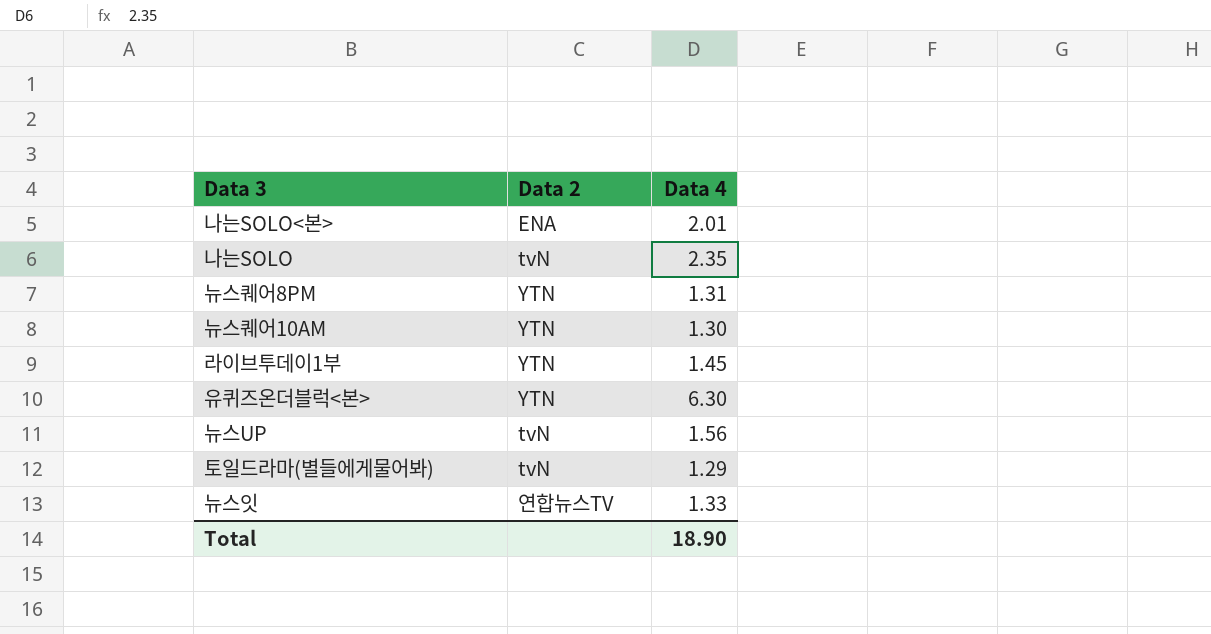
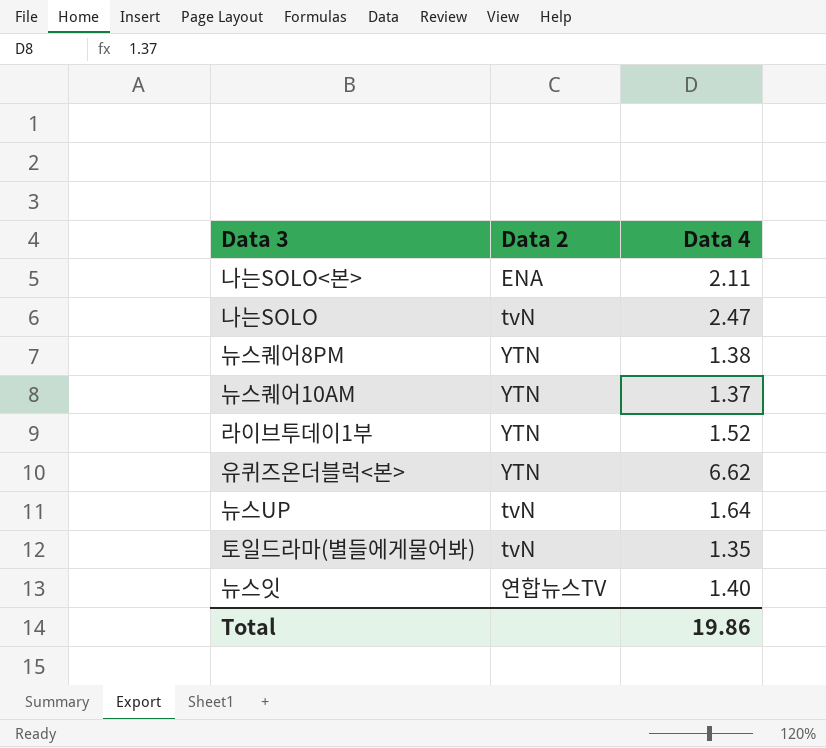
나는SOLO<본> | Data 4: 2.01 -> 2.11
나는SOLO | Data 4: 2.35 -> 2.47
뉴스퀘어8PM | Data 4: 1.31 -> 1.38
뉴스퀘어10AM | Data 4: 1.30 -> 1.37
라이브투데이1부 | Data 4: 1.45 -> 1.52
유퀴즈온더블럭<본> | Data 4: 6.30 -> 6.62
뉴스UP | Data 4: 1.56 -> 1.64
토일드라마(별들에게물어봐) | Data 4: 1.29 -> 1.35
뉴스잇 | Data 4: 1.33 -> 1.40
Total | Data 4: 18.90 -> 19.86

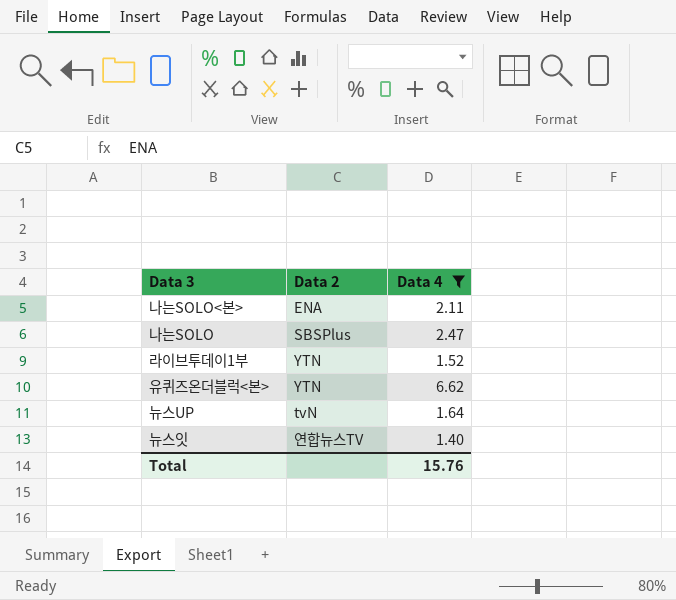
filter: none -> Data 4 >= 1.40
나는SOLO | Data 2: tvN -> SBSPlus
Total | Data 4: 19.86 -> 15.76

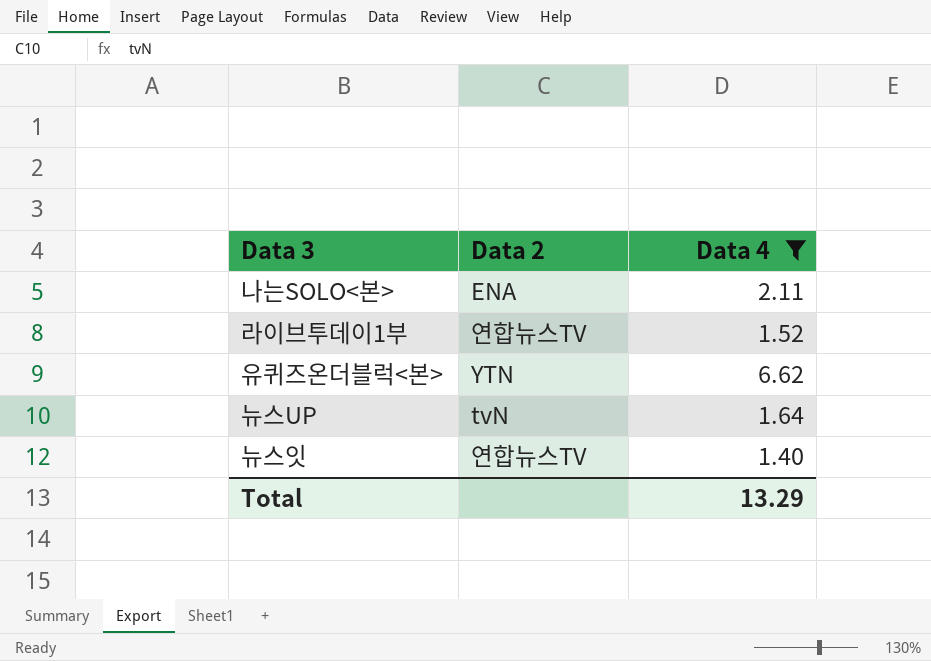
row 나는SOLO: SBSPlus | 2.47 -> none
라이브투데이1부 | Data 2: YTN -> 연합뉴스TV
Total | Data 4: 15.76 -> 13.29

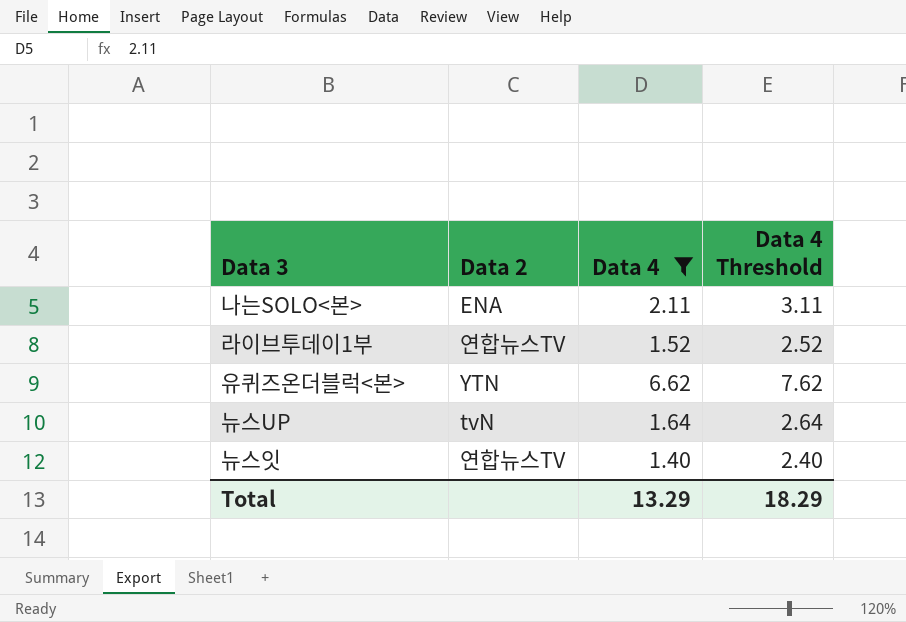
column Data 4 Threshold | formula: none -> [Data 4] + 1

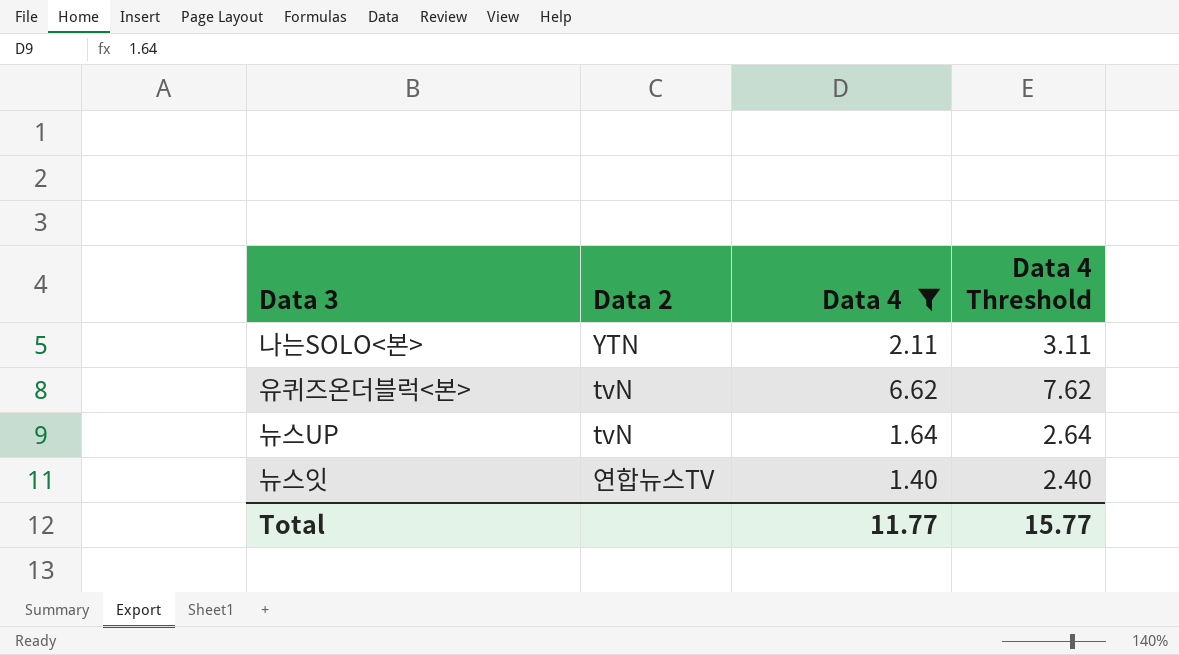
row 라이브투데이1부: 연합뉴스TV | 1.52 | 2.52 -> none
나는SOLO<본> | Data 2: ENA -> YTN
유퀴즈온더블럭<본> | Data 2: YTN -> tvN
Total | Data 4: 13.29 -> 11.77
Total | Data 4 Threshold: 18.29 -> 15.77

